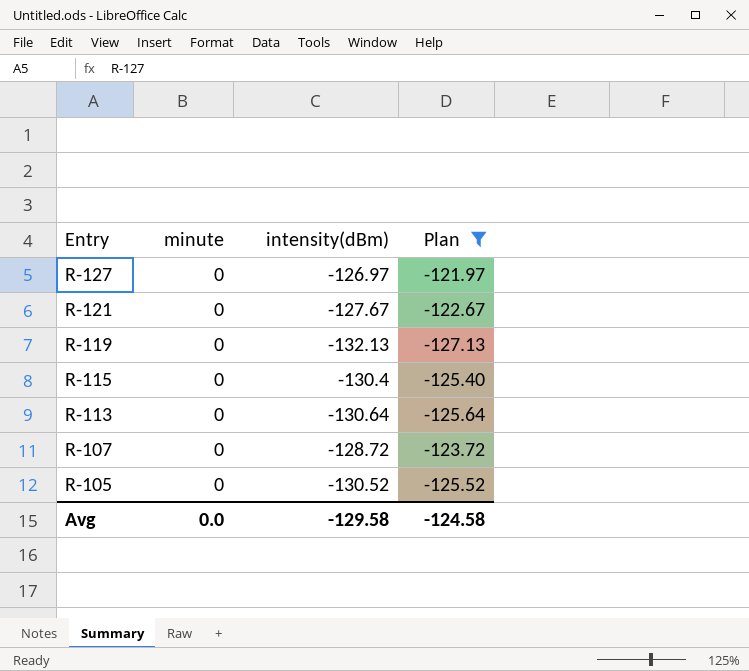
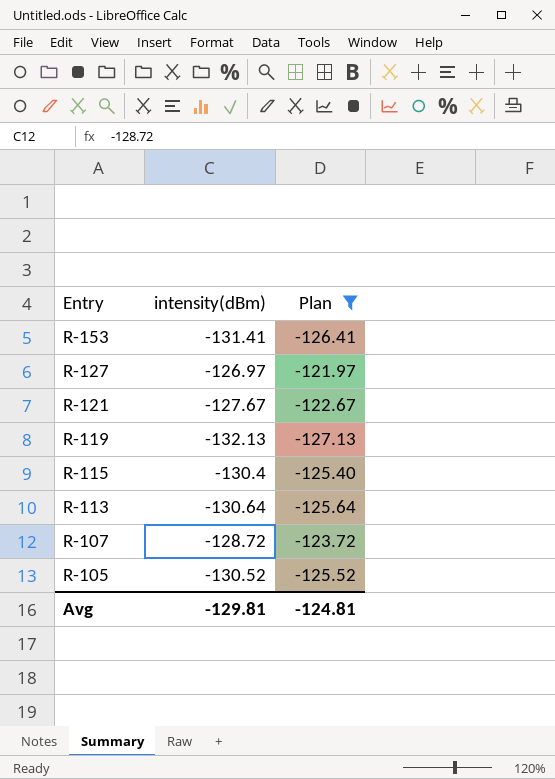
column minute | position: 2 -> none
row R-153: none -> -131.41 | -126.41
Avg | intensity(dBm): -129.58 -> -129.81
Avg | Plan: -124.58 -> -124.81

